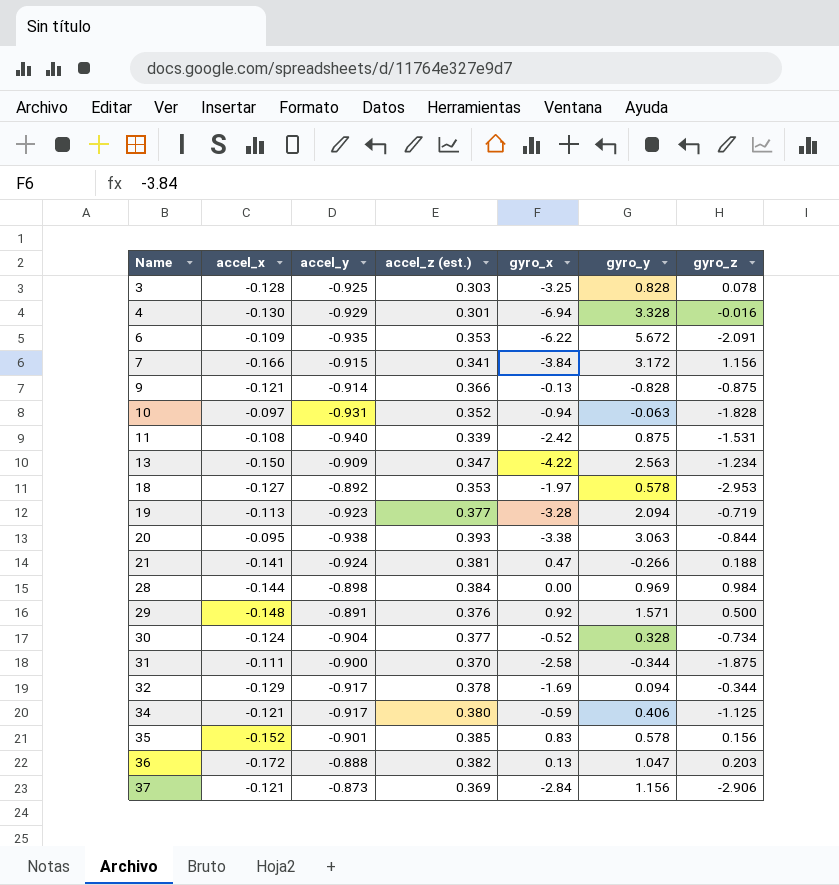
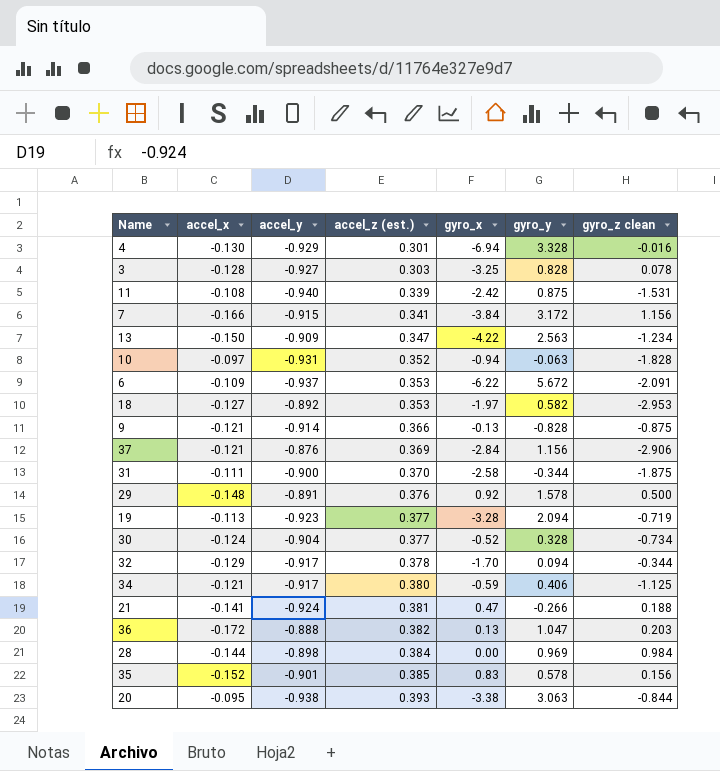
row order: Name ascending -> accel_z (est.) ascending
column name: gyro_z -> gyro_z clean
3 | accel_y: -0.925 -> -0.927
6 | accel_y: -0.935 -> -0.937
18 | gyro_y: 0.578 -> 0.582
37 | accel_y: -0.873 -> -0.876
29 | gyro_y: 1.571 -> 1.578
32 | gyro_x: -1.69 -> -1.70

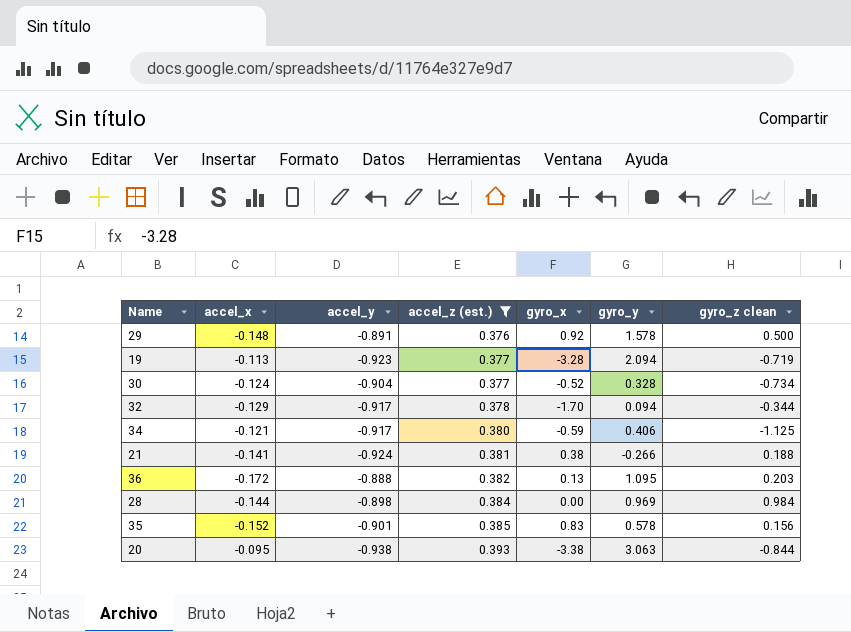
filter: none -> accel_z (est.) >= 0.376
21 | gyro_x: 0.47 -> 0.38
36 | gyro_y: 1.047 -> 1.095

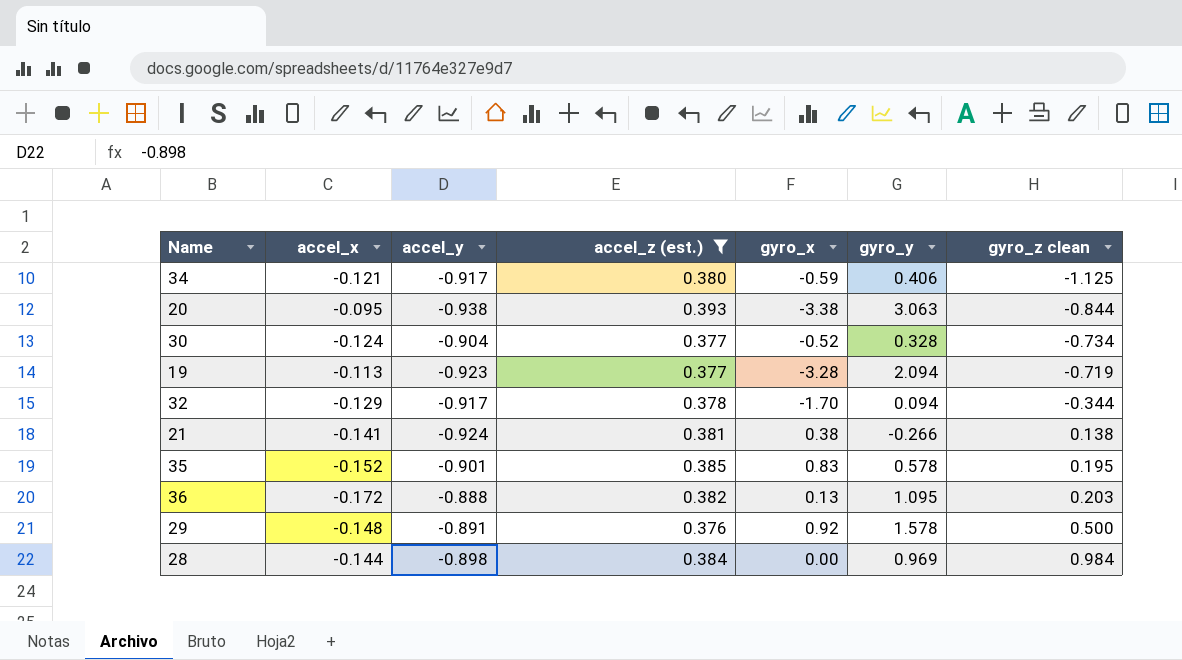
row order: accel_z (est.) ascending -> gyro_z clean ascending
21 | gyro_z clean: 0.188 -> 0.138
35 | gyro_z clean: 0.156 -> 0.195

